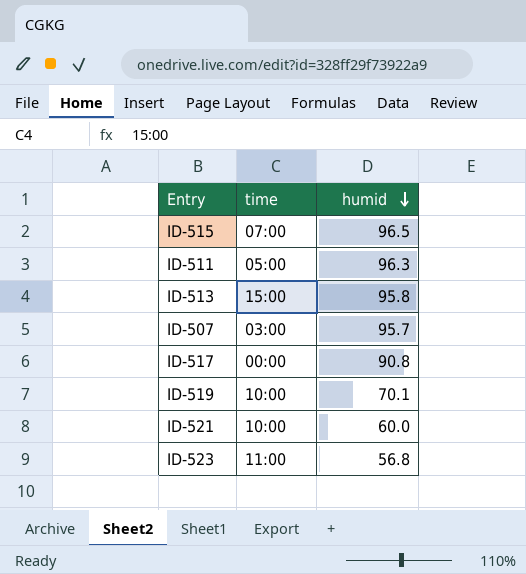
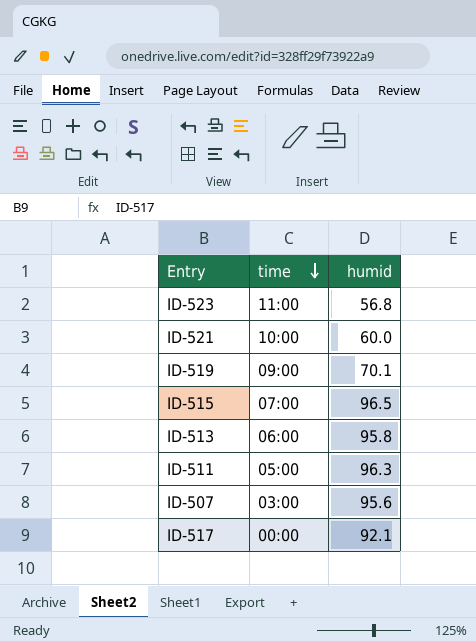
row order: humid descending -> time descending
ID-519 | time: 10:00 -> 09:00
ID-513 | time: 15:00 -> 06:00
ID-507 | humid: 95.7 -> 95.6
ID-517 | humid: 90.8 -> 92.1

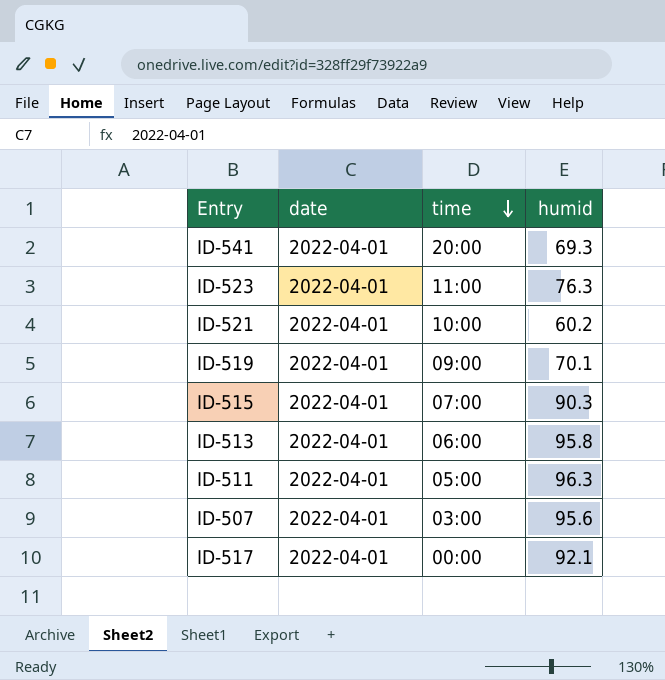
column date | position: none -> 2
row ID-541: none -> 2022-04-01 | 20:00 | 69.3
ID-523 | humid: 56.8 -> 76.3
ID-521 | humid: 60.0 -> 60.2
ID-515 | humid: 96.5 -> 90.3

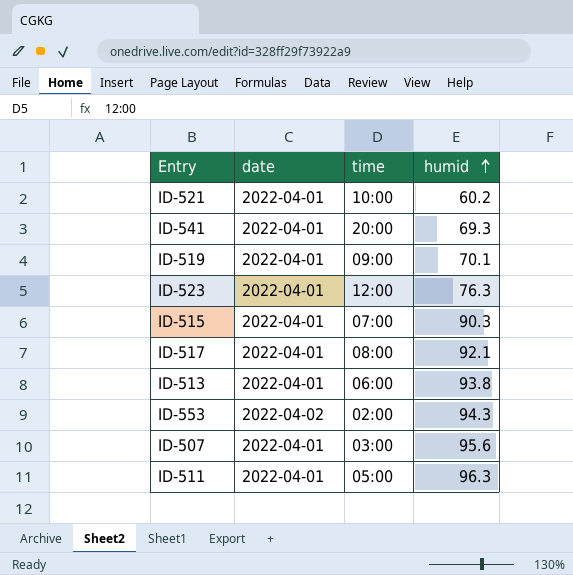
row order: time descending -> humid ascending
ID-523 | time: 11:00 -> 12:00
ID-517 | time: 00:00 -> 08:00
ID-513 | humid: 95.8 -> 93.8
row ID-553: none -> 2022-04-02 | 02:00 | 94.3

